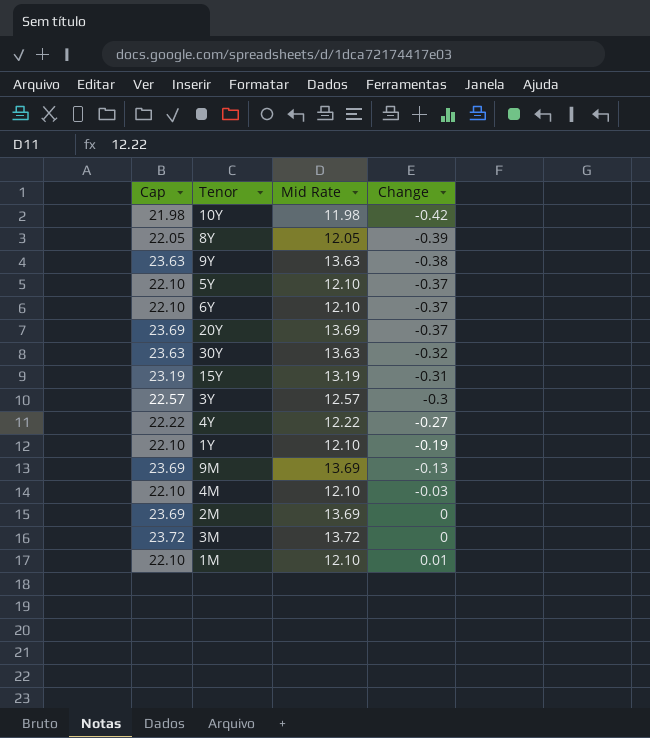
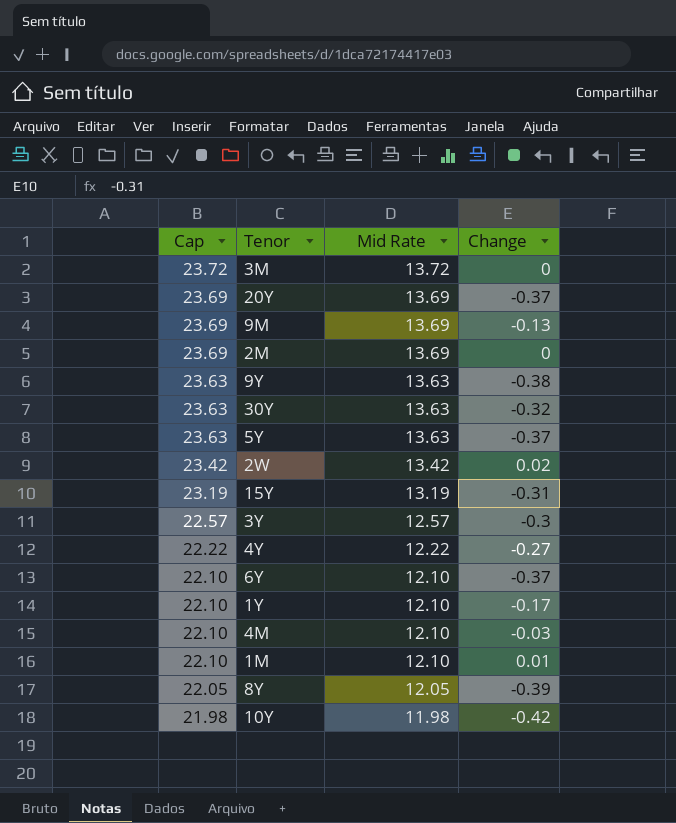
row order: Change ascending -> Cap descending
5Y | Cap: 22.10 -> 23.63
5Y | Mid Rate: 12.10 -> 13.63
row 2W: none -> 23.42 | 13.42 | 0.02
1Y | Change: -0.19 -> -0.17

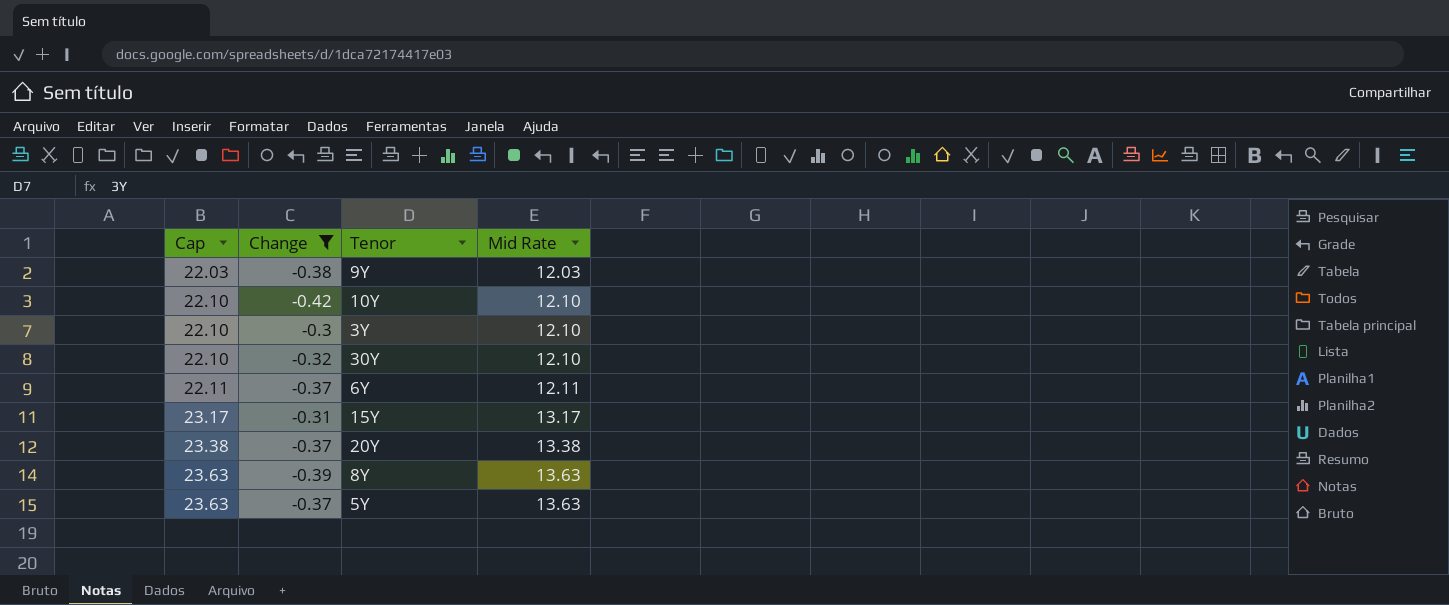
filter: none -> Change <= -0.3
row order: Cap descending -> Cap ascending
column Change | position: 4 -> 2
9Y | Cap: 23.63 -> 22.03
9Y | Mid Rate: 13.63 -> 12.03
10Y | Cap: 21.98 -> 22.10
10Y | Mid Rate: 11.98 -> 12.10
3Y | Cap: 22.57 -> 22.10
3Y | Mid Rate: 12.57 -> 12.10
30Y | Cap: 23.63 -> 22.10
30Y | Mid Rate: 13.63 -> 12.10
6Y | Cap: 22.10 -> 22.11
6Y | Mid Rate: 12.10 -> 12.11
15Y | Cap: 23.19 -> 23.17
15Y | Mid Rate: 13.19 -> 13.17
20Y | Cap: 23.69 -> 23.38
20Y | Mid Rate: 13.69 -> 13.38
8Y | Cap: 22.05 -> 23.63
8Y | Mid Rate: 12.05 -> 13.63

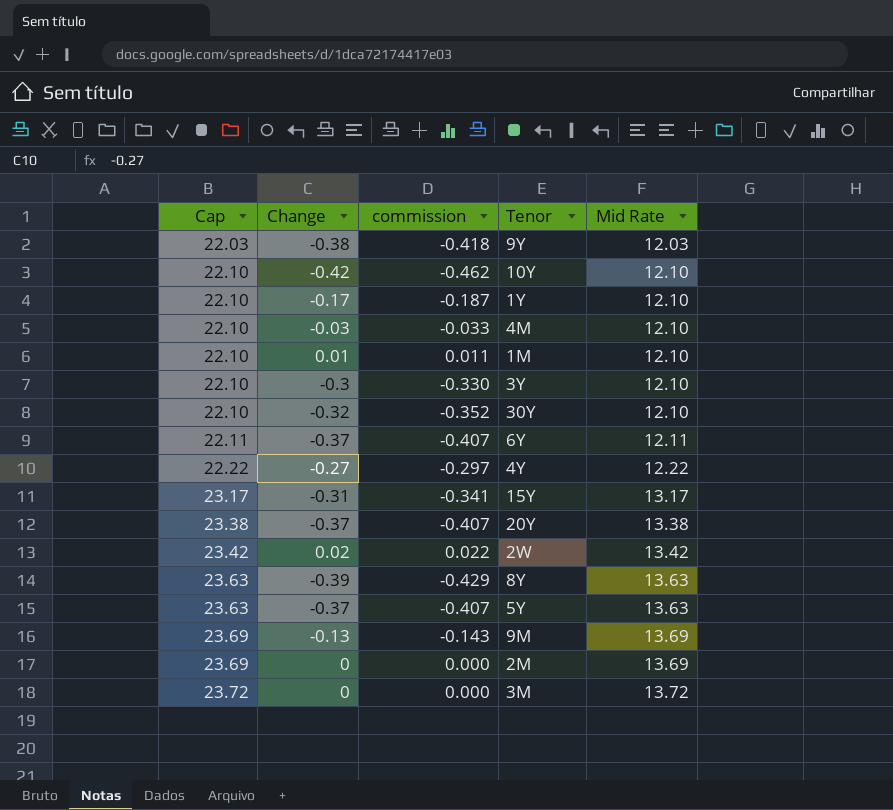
filter: Change <= -0.3 -> none
column commission | formula: none -> [Change] * 1.1

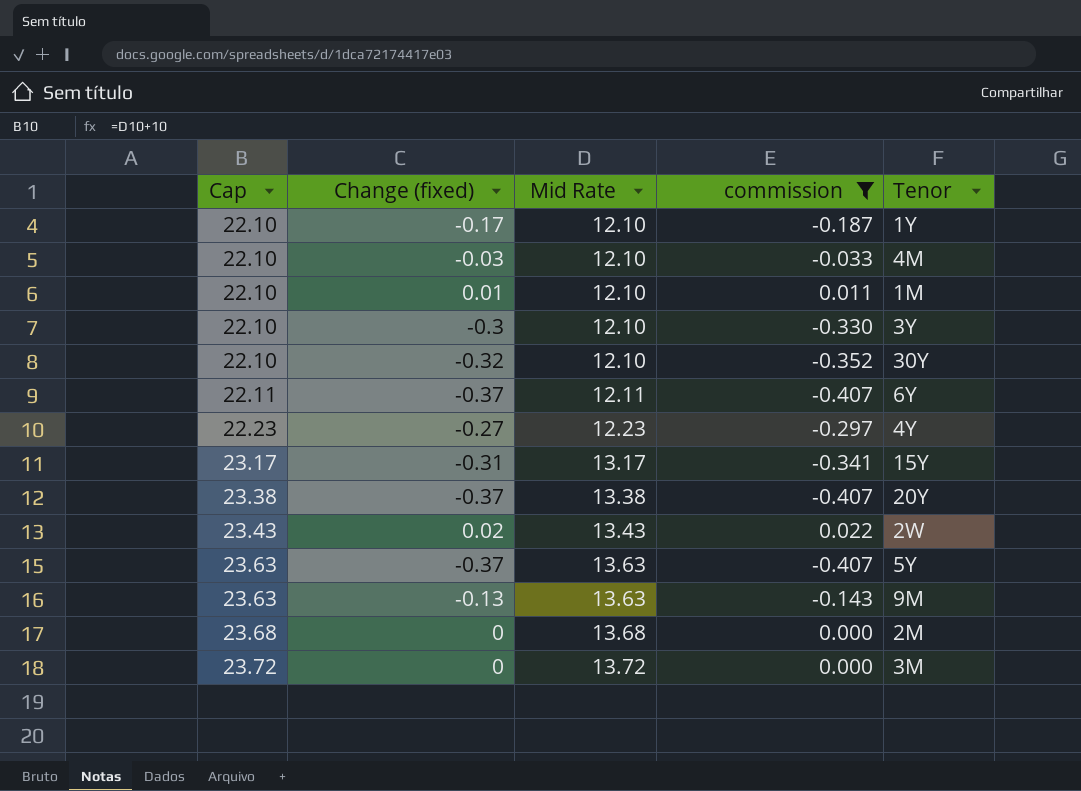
filter: none -> commission >= -0.407
column name: Change -> Change (fixed)
column Mid Rate | position: 5 -> 3
4Y | Cap: 22.22 -> 22.23
4Y | Mid Rate: 12.22 -> 12.23
2W | Cap: 23.42 -> 23.43
2W | Mid Rate: 13.42 -> 13.43
9M | Cap: 23.69 -> 23.63
9M | Mid Rate: 13.69 -> 13.63
2M | Cap: 23.69 -> 23.68
2M | Mid Rate: 13.69 -> 13.68

